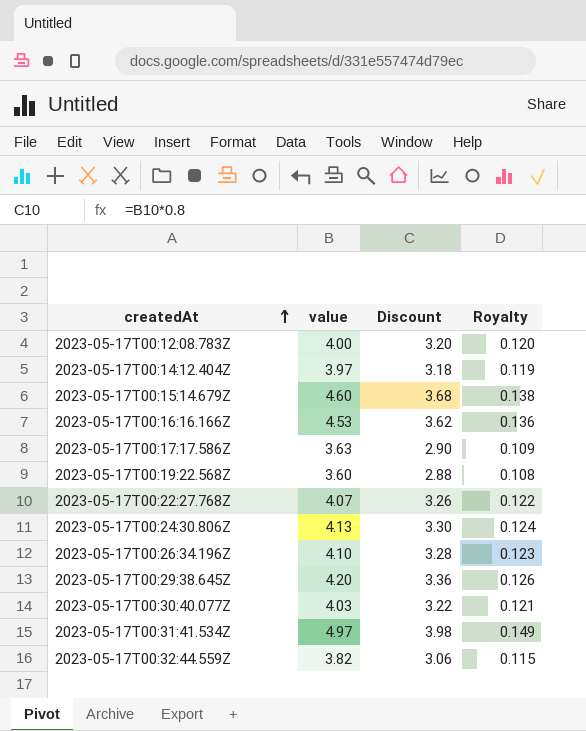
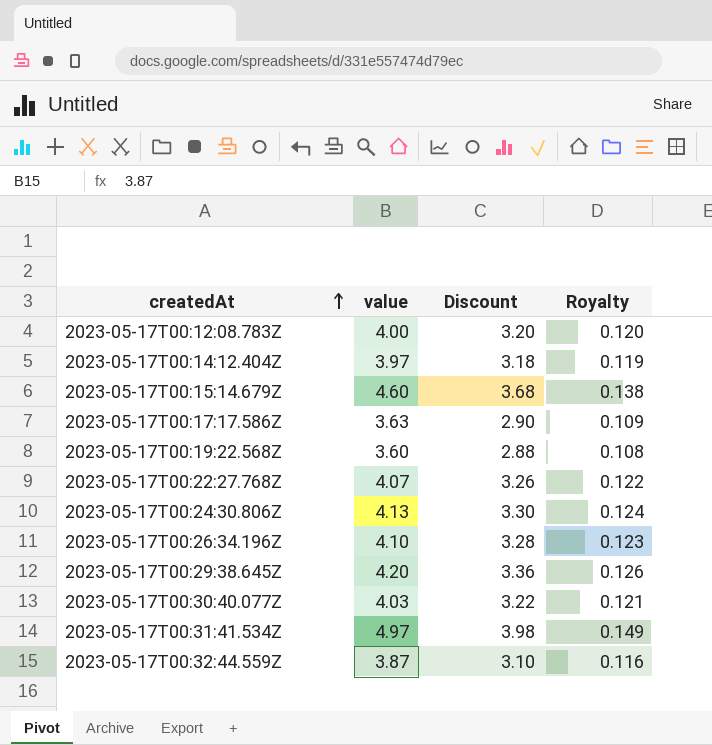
row 2023-05-17T00:16:16.166Z: 4.53 | 3.62 | 0.136 -> none
2023-05-17T00:32:44.559Z | value: 3.82 -> 3.87
2023-05-17T00:32:44.559Z | Discount: 3.06 -> 3.10
2023-05-17T00:32:44.559Z | Royalty: 0.115 -> 0.116

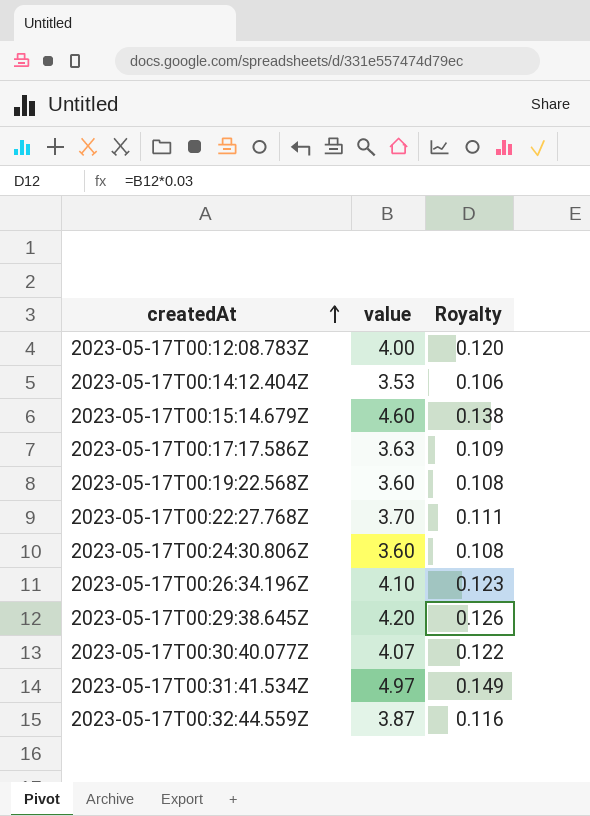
column Discount | formula: [value] * 0.8 -> none
2023-05-17T00:14:12.404Z | value: 3.97 -> 3.53
2023-05-17T00:14:12.404Z | Royalty: 0.119 -> 0.106
2023-05-17T00:22:27.768Z | value: 4.07 -> 3.70
2023-05-17T00:22:27.768Z | Royalty: 0.122 -> 0.111
2023-05-17T00:24:30.806Z | value: 4.13 -> 3.60
2023-05-17T00:24:30.806Z | Royalty: 0.124 -> 0.108
2023-05-17T00:30:40.077Z | value: 4.03 -> 4.07
2023-05-17T00:30:40.077Z | Royalty: 0.121 -> 0.122

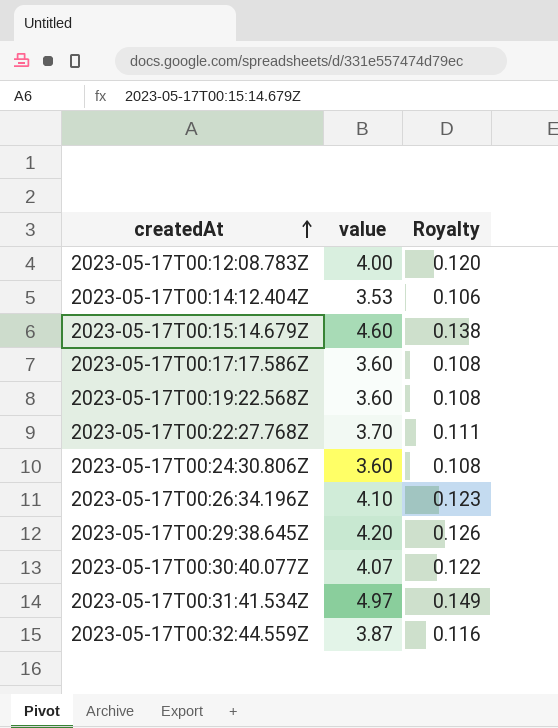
2023-05-17T00:17:17.586Z | value: 3.63 -> 3.60
2023-05-17T00:17:17.586Z | Royalty: 0.109 -> 0.108

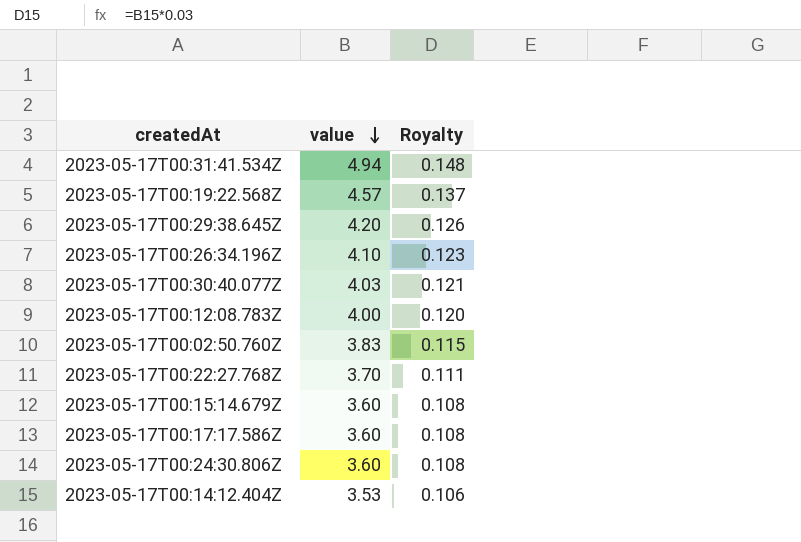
row order: createdAt ascending -> value descending
row 2023-05-17T00:32:44.559Z: 3.87 | 0.116 -> none
2023-05-17T00:31:41.534Z | value: 4.97 -> 4.94
2023-05-17T00:31:41.534Z | Royalty: 0.149 -> 0.148
2023-05-17T00:19:22.568Z | value: 3.60 -> 4.57
2023-05-17T00:19:22.568Z | Royalty: 0.108 -> 0.137
2023-05-17T00:30:40.077Z | value: 4.07 -> 4.03
2023-05-17T00:30:40.077Z | Royalty: 0.122 -> 0.121
row 2023-05-17T00:02:50.760Z: none -> 3.83 | 0.115
2023-05-17T00:15:14.679Z | value: 4.60 -> 3.60
2023-05-17T00:15:14.679Z | Royalty: 0.138 -> 0.108

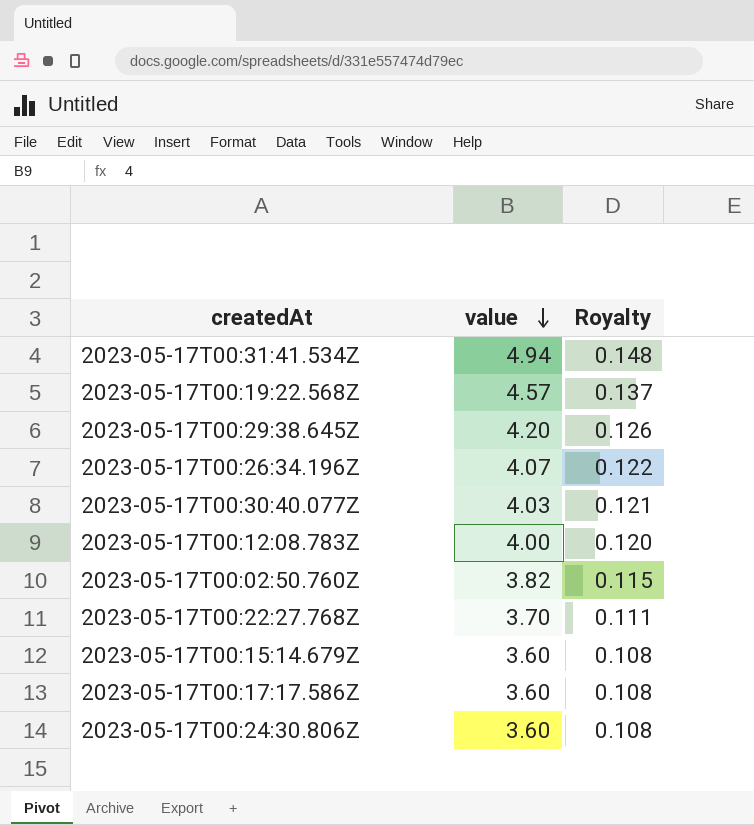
row 2023-05-17T00:14:12.404Z: 3.53 | 0.106 -> none
2023-05-17T00:26:34.196Z | value: 4.10 -> 4.07
2023-05-17T00:26:34.196Z | Royalty: 0.123 -> 0.122
2023-05-17T00:02:50.760Z | value: 3.83 -> 3.82

